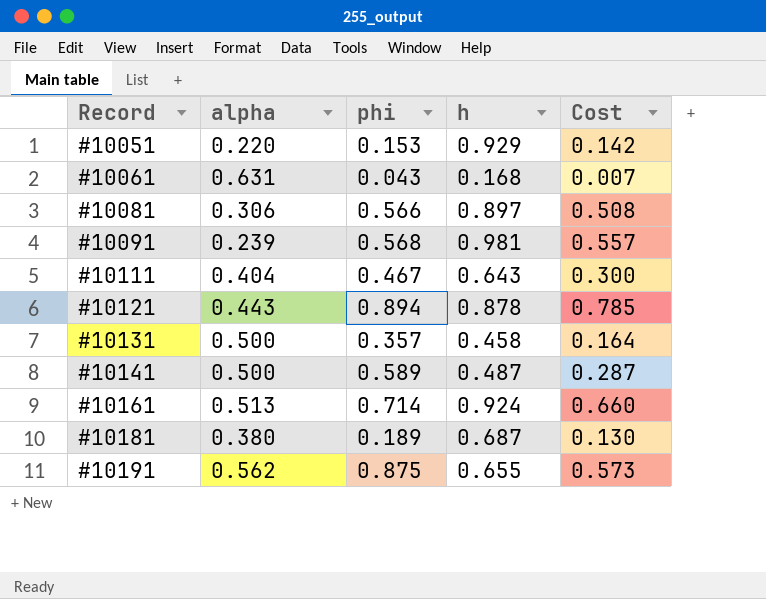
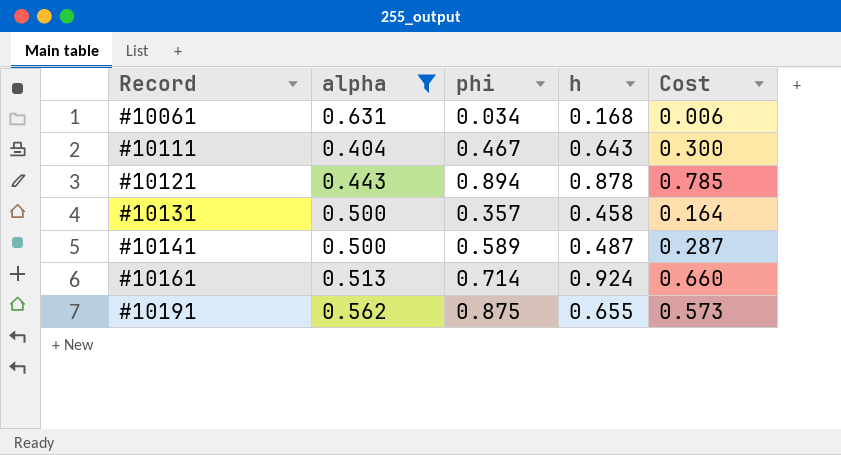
filter: none -> alpha >= 0.404
#10061 | phi: 0.043 -> 0.034
#10061 | Cost: 0.007 -> 0.006

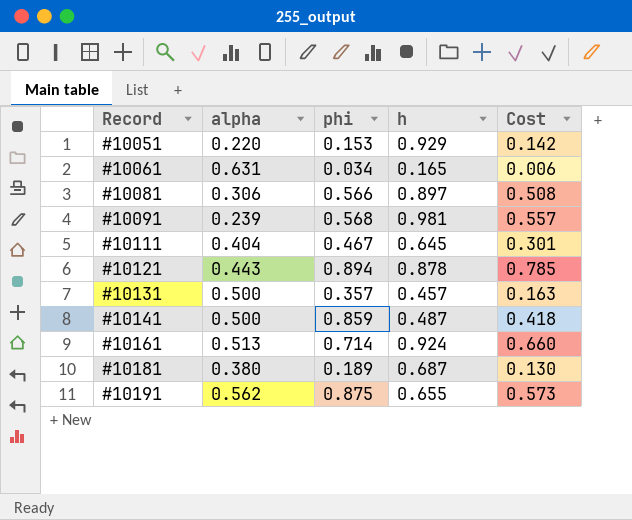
filter: alpha >= 0.404 -> none
#10061 | h: 0.168 -> 0.165
#10111 | h: 0.643 -> 0.645
#10111 | Cost: 0.300 -> 0.301
#10131 | h: 0.458 -> 0.457
#10131 | Cost: 0.164 -> 0.163
#10141 | phi: 0.589 -> 0.859
#10141 | Cost: 0.287 -> 0.418

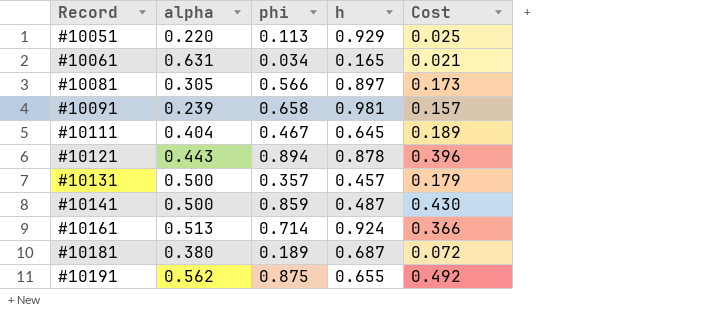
column Cost | formula: [phi] * [h] -> [alpha] * [phi]
#10051 | phi: 0.153 -> 0.113
#10081 | alpha: 0.306 -> 0.305
#10091 | phi: 0.568 -> 0.658

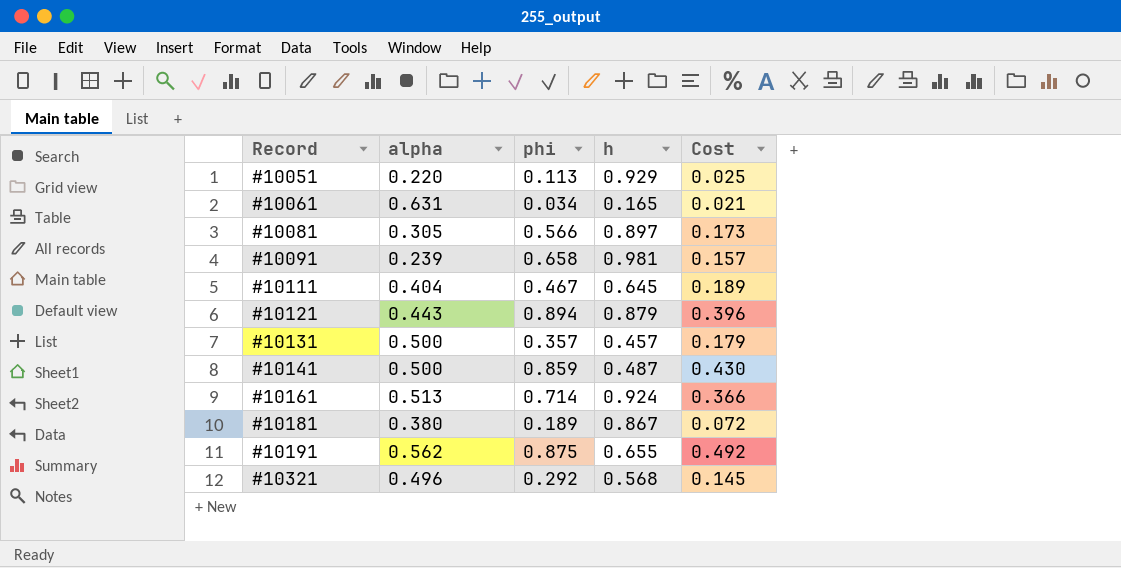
#10121 | h: 0.878 -> 0.879
#10181 | h: 0.687 -> 0.867
row #10321: none -> 0.496 | 0.292 | 0.568 | 0.145

